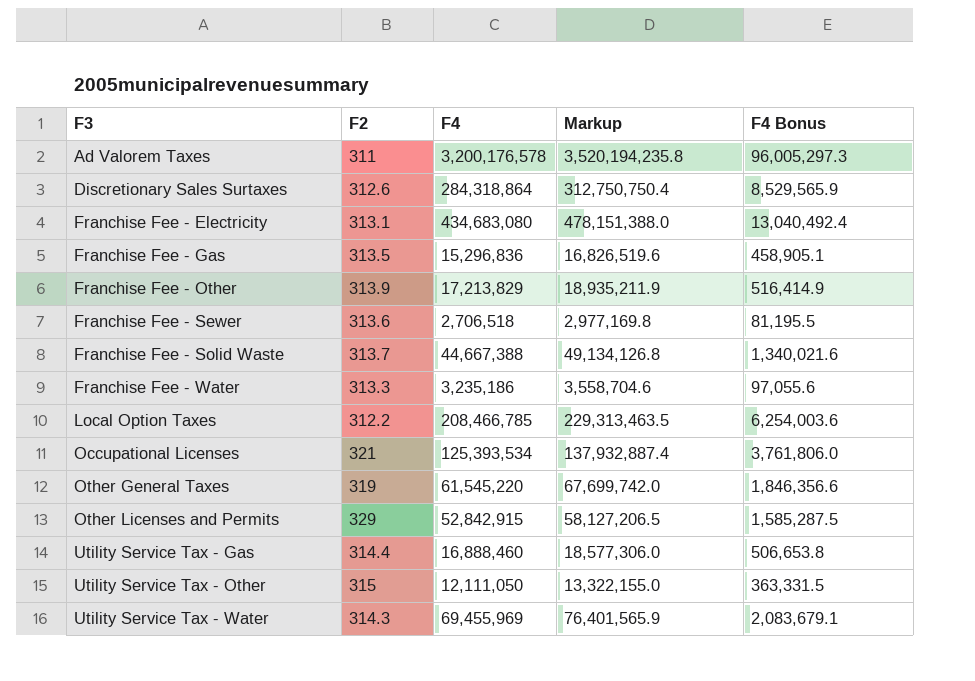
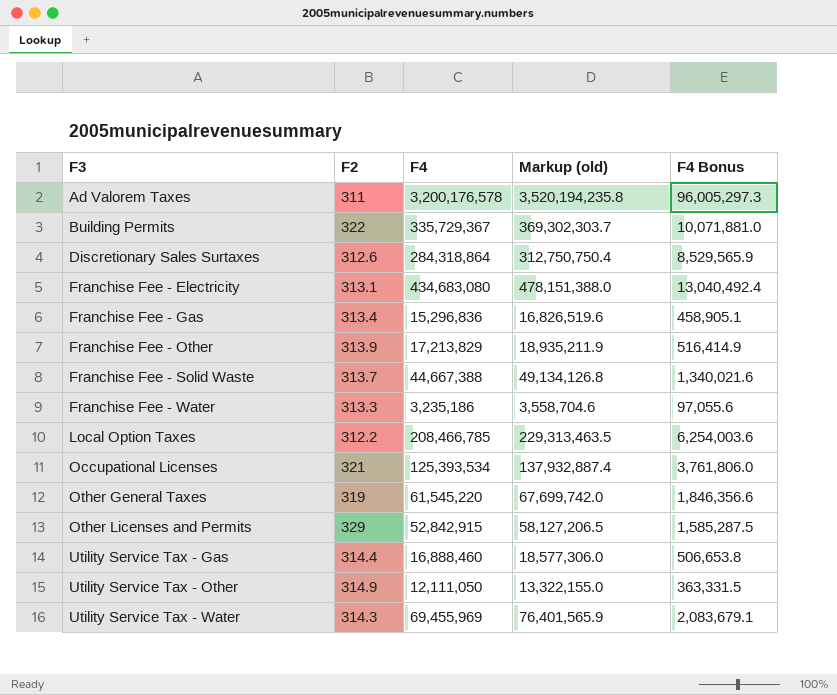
column name: Markup -> Markup (old)
row Franchise Fee - Sewer: 313.6 | 2,706,518 | 2,977,169.8 | 81,195.5 -> none
row Building Permits: none -> 322 | 335,729,367 | 369,302,303.7 | 10,071,881.0
Franchise Fee - Gas | F2: 313.5 -> 313.4
Utility Service Tax - Other | F2: 315 -> 314.9

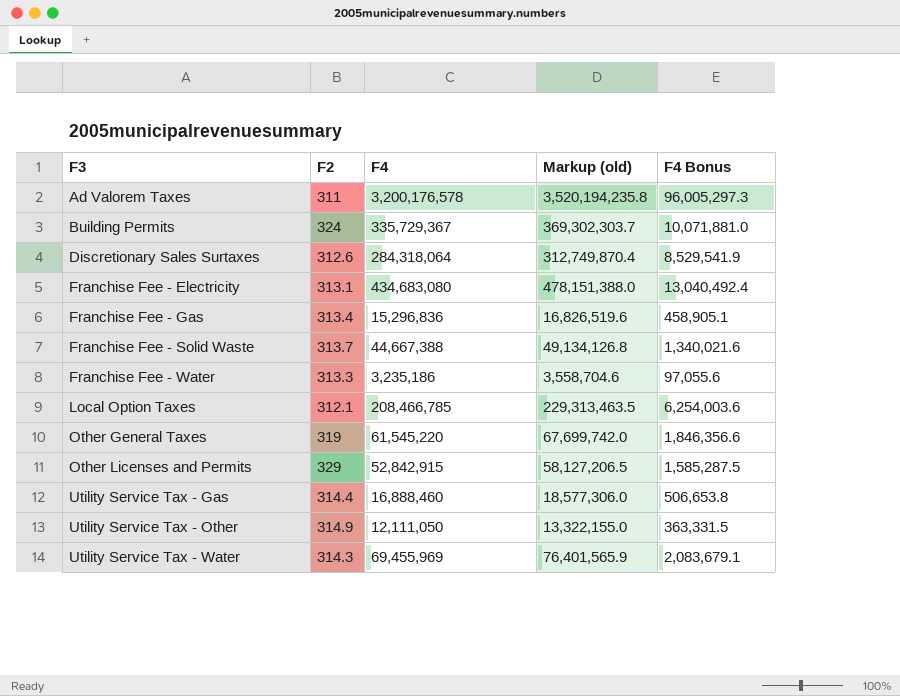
row Franchise Fee - Other: 313.9 | 17,213,829 | 18,935,211.9 | 516,414.9 -> none
row Occupational Licenses: 321 | 125,393,534 | 137,932,887.4 | 3,761,806.0 -> none
Building Permits | F2: 322 -> 324
Discretionary Sales Surtaxes | F4: 284,318,864 -> 284,318,064
Discretionary Sales Surtaxes | Markup (old): 312,750,750.4 -> 312,749,870.4
Discretionary Sales Surtaxes | F4 Bonus: 8,529,565.9 -> 8,529,541.9
Local Option Taxes | F2: 312.2 -> 312.1

